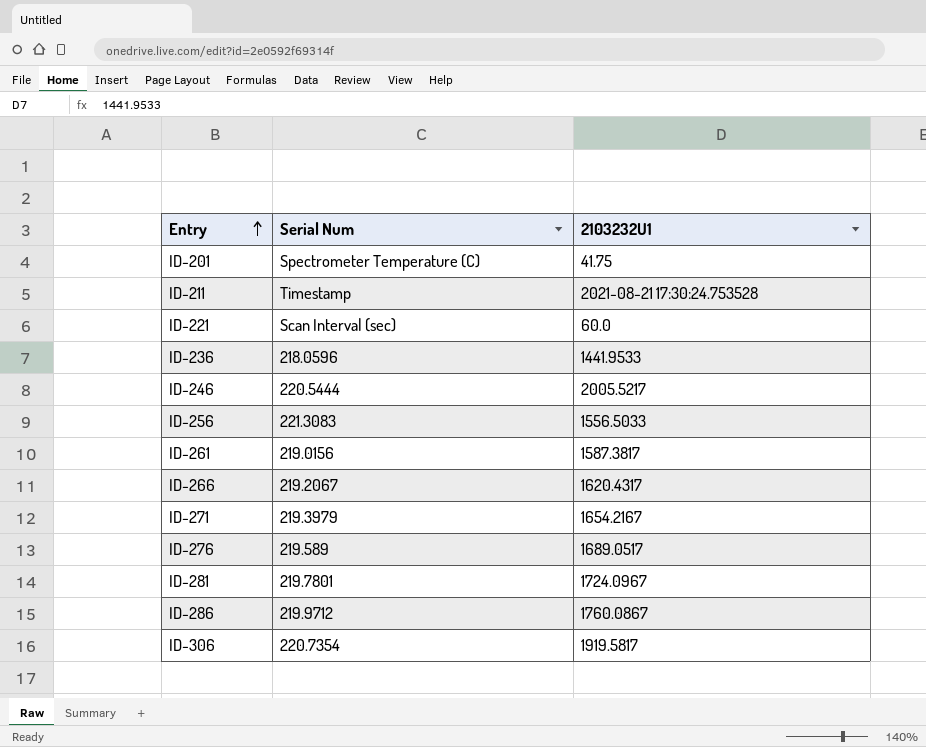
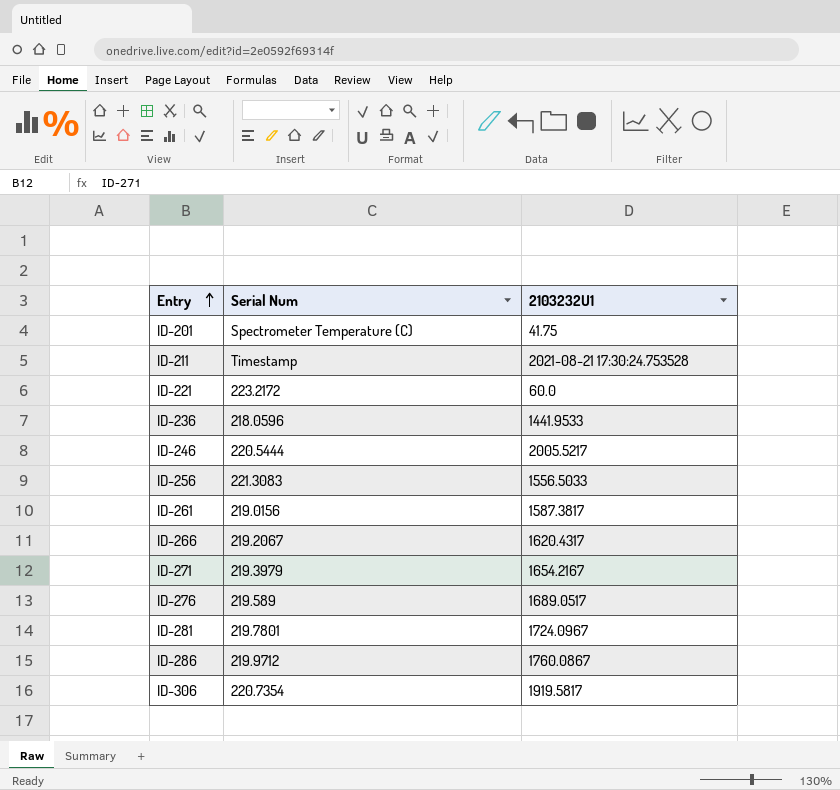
ID-221 | Serial Num: Scan Interval (sec) -> 223.2172

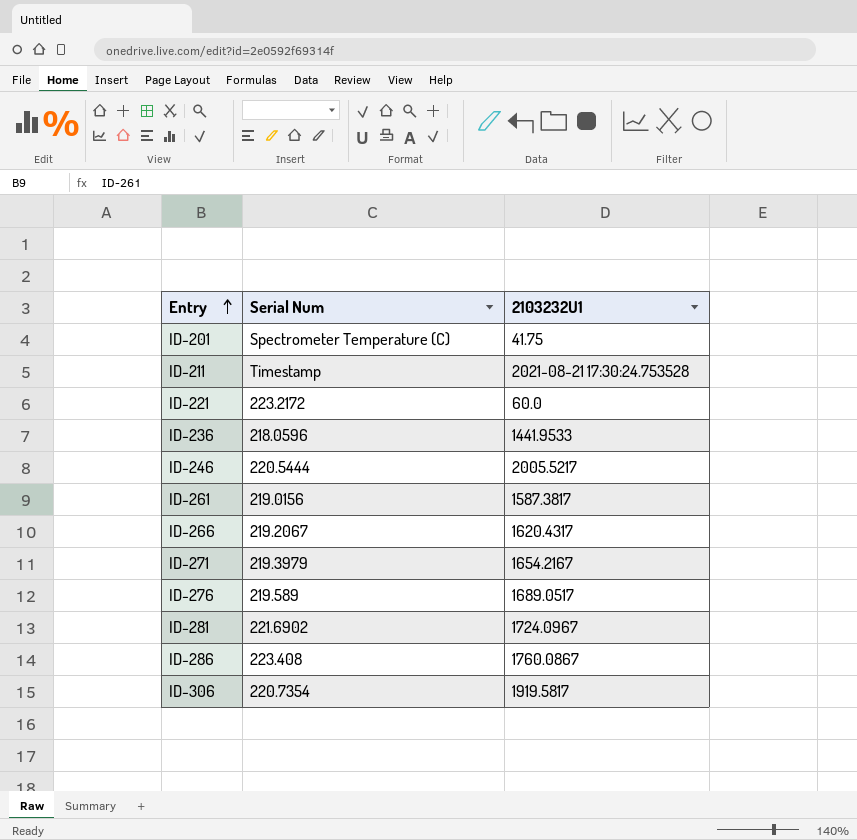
row ID-256: 221.3083 | 1556.5033 -> none
ID-281 | Serial Num: 219.7801 -> 221.6902
ID-286 | Serial Num: 219.9712 -> 223.408

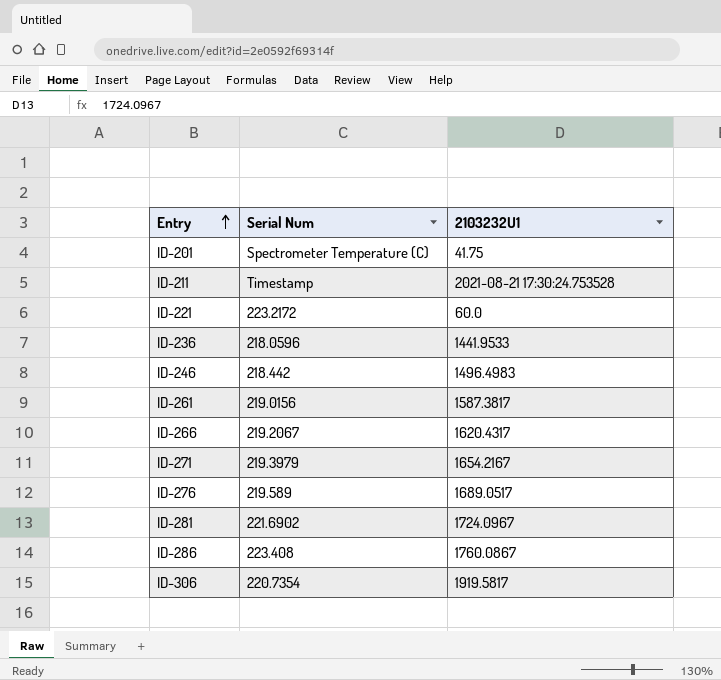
ID-246 | Serial Num: 220.5444 -> 218.442
ID-246 | 2103232U1: 2005.5217 -> 1496.4983

